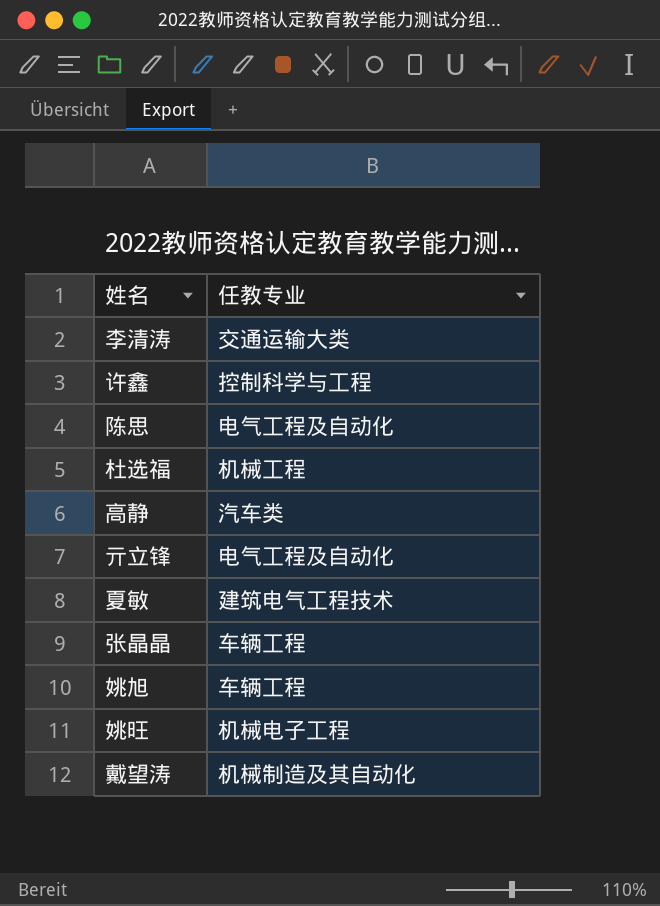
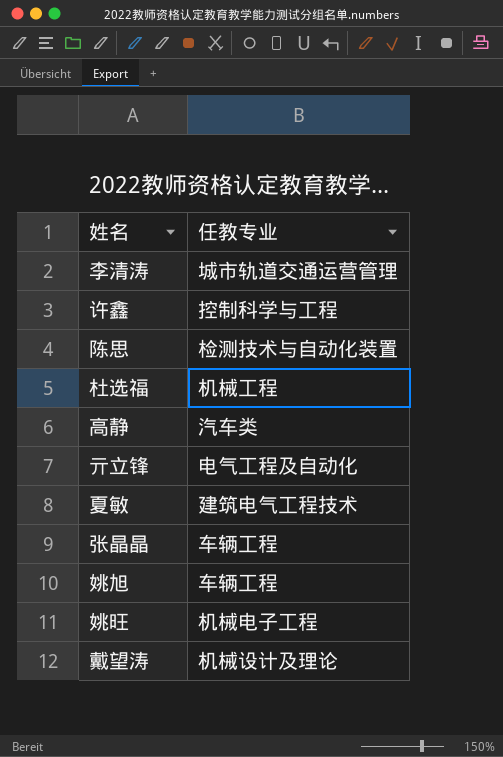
李清涛 | 任教专业: 交通运输大类 -> 城市轨道交通运营管理
陈思 | 任教专业: 电气工程及自动化 -> 检测技术与自动化装置
戴望涛 | 任教专业: 机械制造及其自动化 -> 机械设计及理论

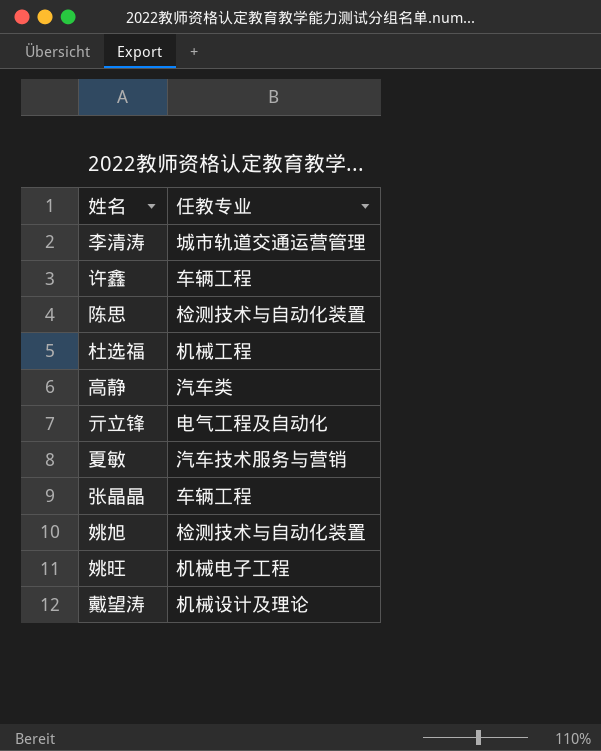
许鑫 | 任教专业: 控制科学与工程 -> 车辆工程
夏敏 | 任教专业: 建筑电气工程技术 -> 汽车技术服务与营销
姚旭 | 任教专业: 车辆工程 -> 检测技术与自动化装置

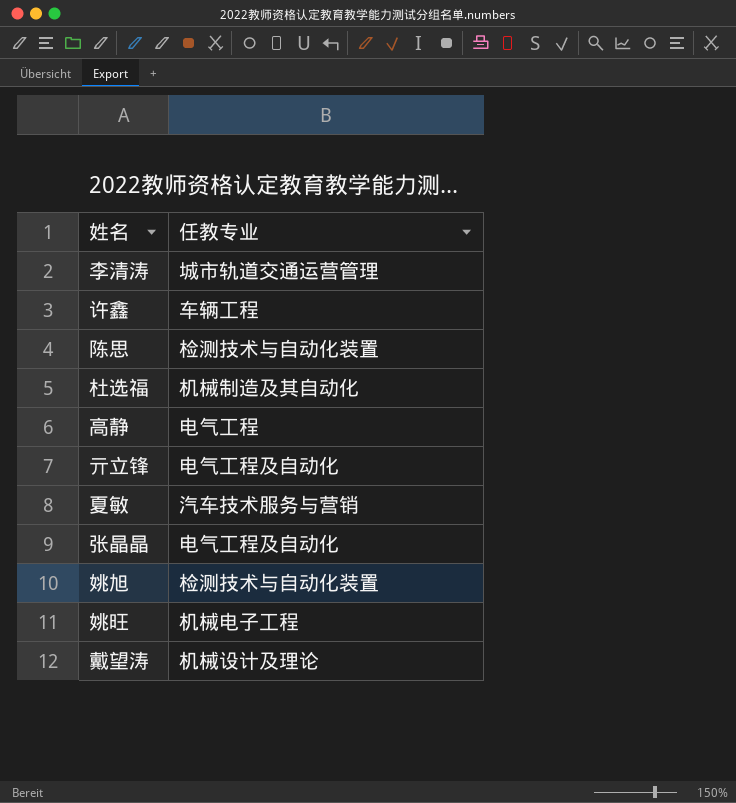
杜选福 | 任教专业: 机械工程 -> 机械制造及其自动化
高静 | 任教专业: 汽车类 -> 电气工程
张晶晶 | 任教专业: 车辆工程 -> 电气工程及自动化

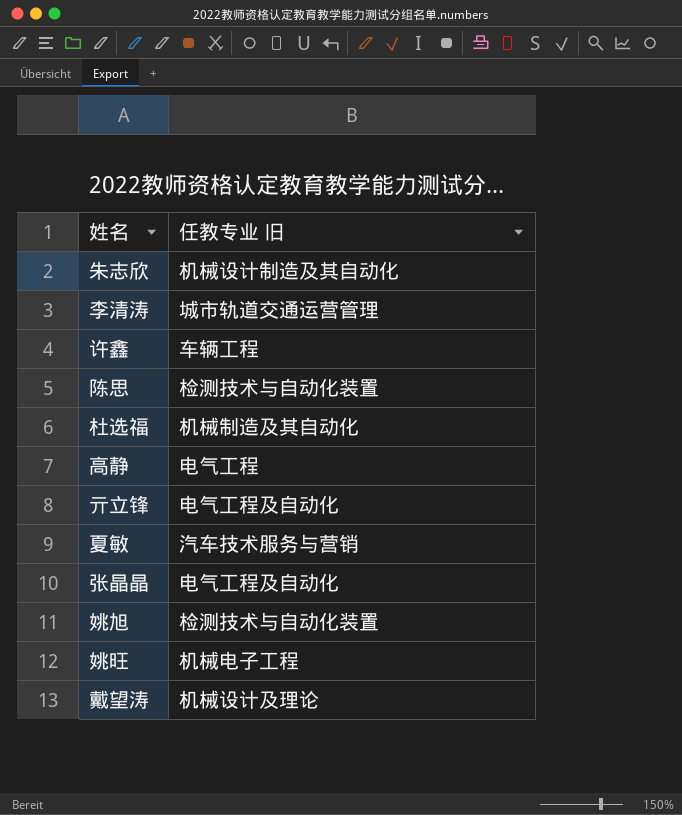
column name: 任教专业 -> 任教专业 旧
row 朱志欣: none -> 机械设计制造及其自动化

